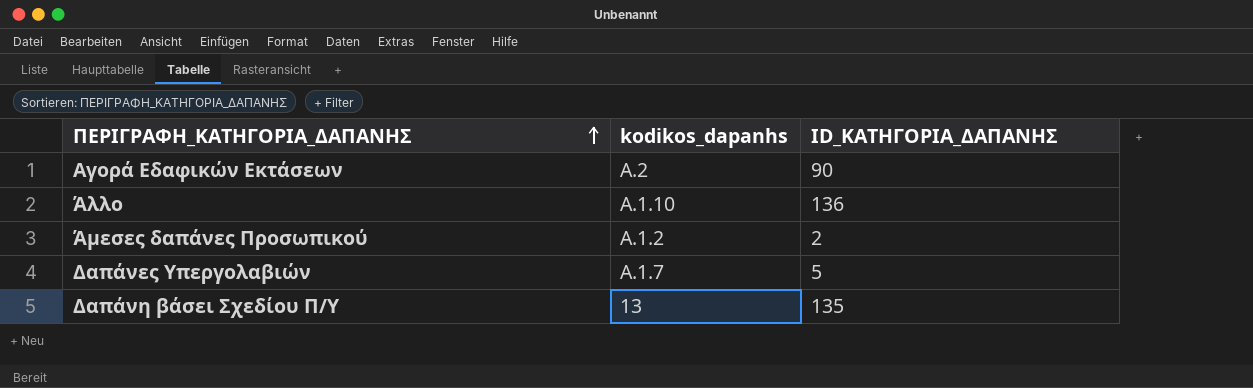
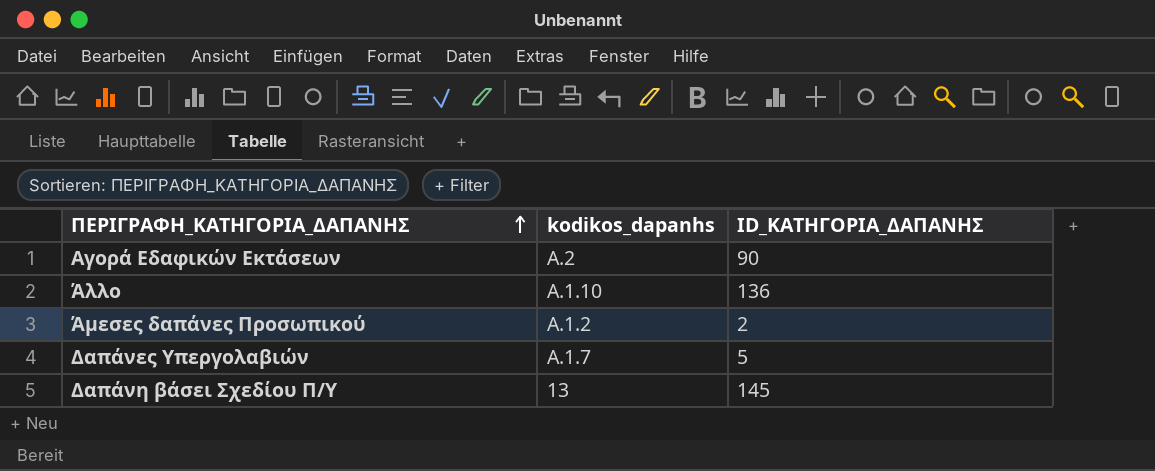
Δαπάνη βάσει Σχεδίου Π/Υ | ID_ΚΑΤΗΓΟΡΙΑ_ΔΑΠΑΝΗΣ: 135 -> 145

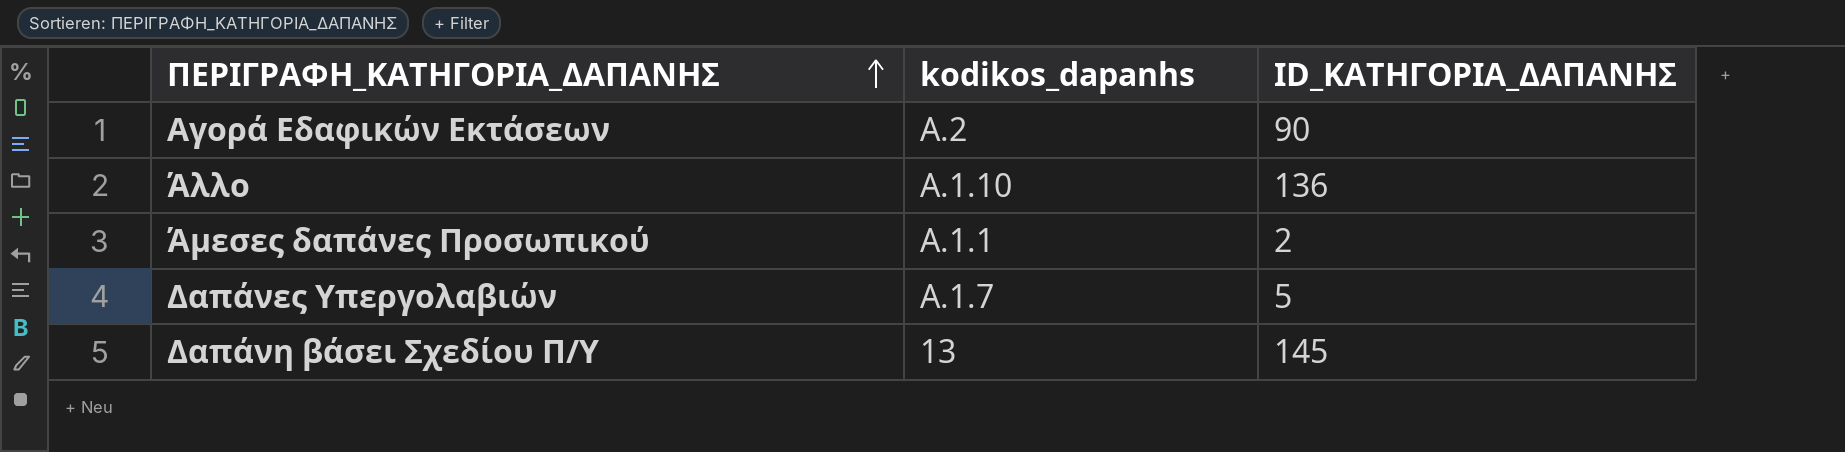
Άμεσες δαπάνες Προσωπικού | kodikos_dapanhs: Α.1.2 -> Α.1.1

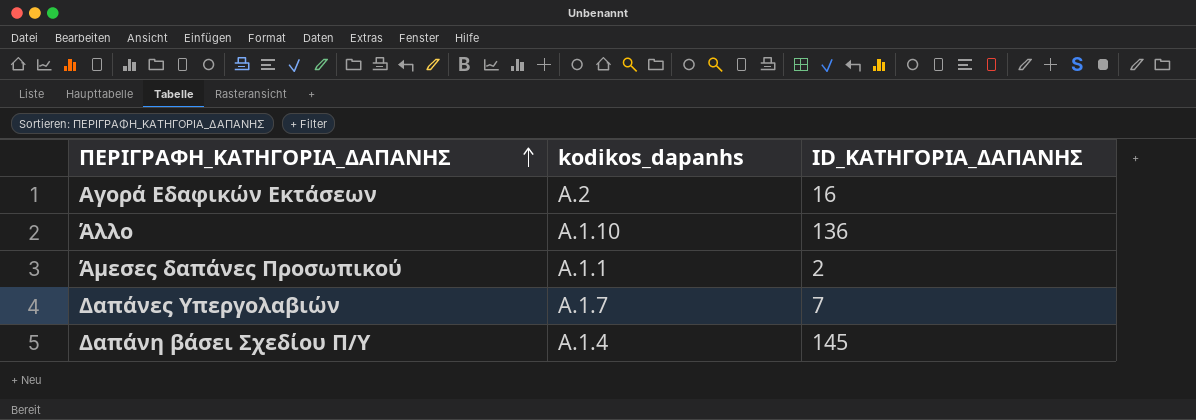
Αγορά Εδαφικών Εκτάσεων | ID_ΚΑΤΗΓΟΡΙΑ_ΔΑΠΑΝΗΣ: 90 -> 16
Δαπάνες Υπεργολαβιών | ID_ΚΑΤΗΓΟΡΙΑ_ΔΑΠΑΝΗΣ: 5 -> 7
Δαπάνη βάσει Σχεδίου Π/Υ | kodikos_dapanhs: 13 -> Α.1.4

